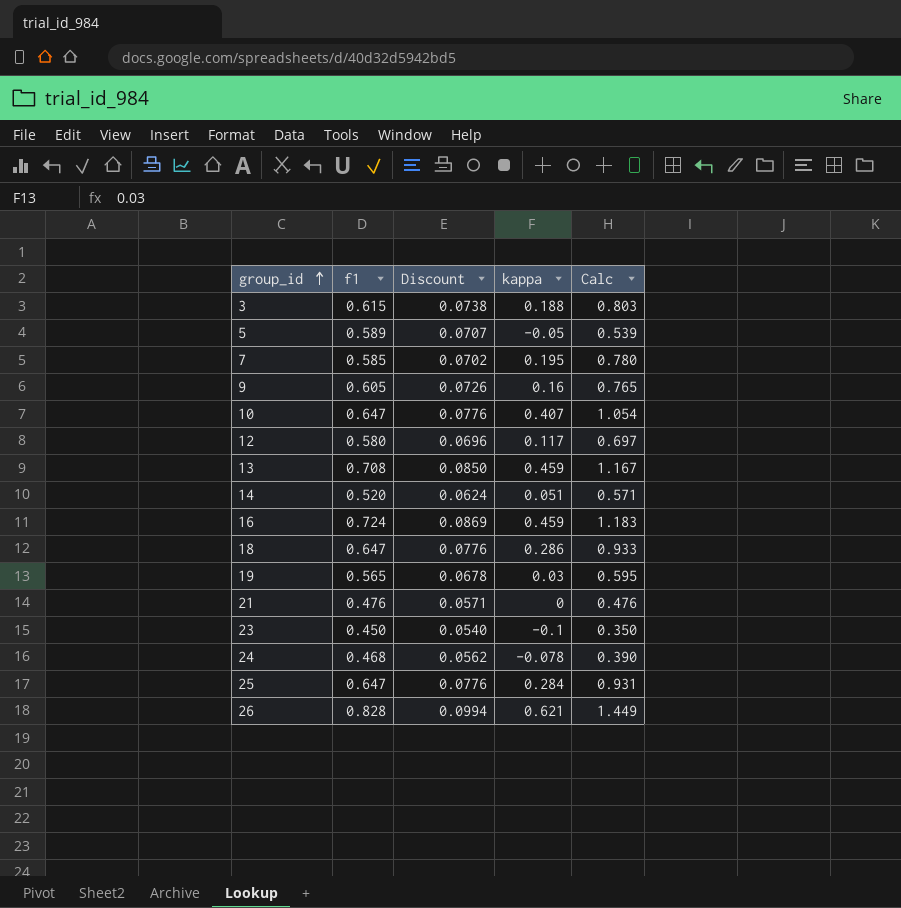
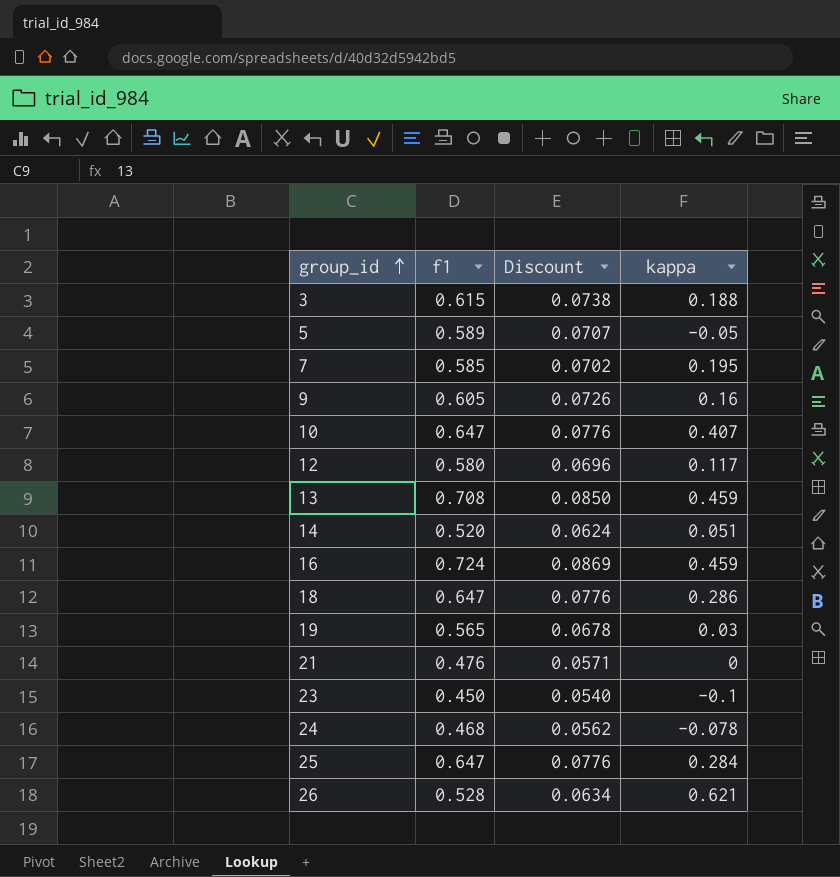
column Calc | formula: [f1] + [kappa] -> none
26 | f1: 0.828 -> 0.528
26 | Discount: 0.0994 -> 0.0634

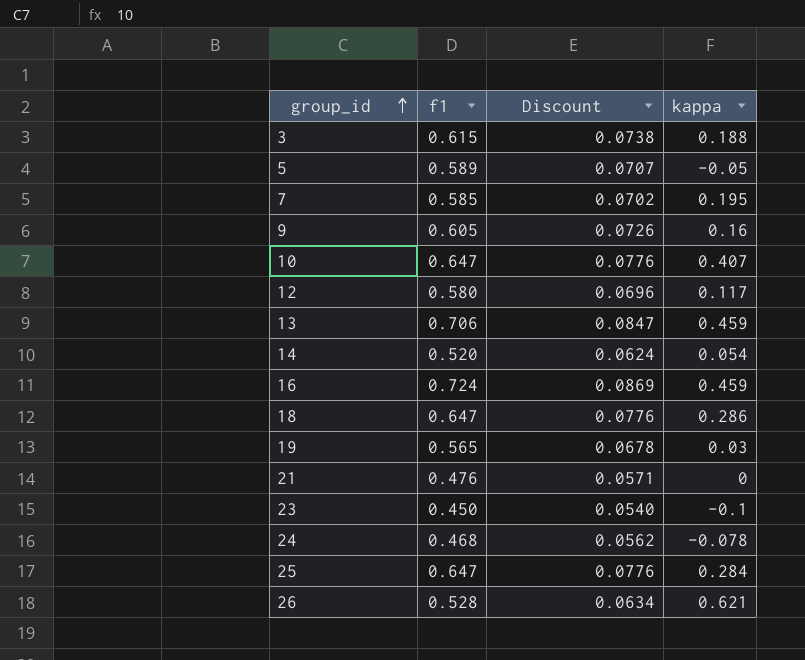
13 | f1: 0.708 -> 0.706
13 | Discount: 0.0850 -> 0.0847
14 | kappa: 0.051 -> 0.054

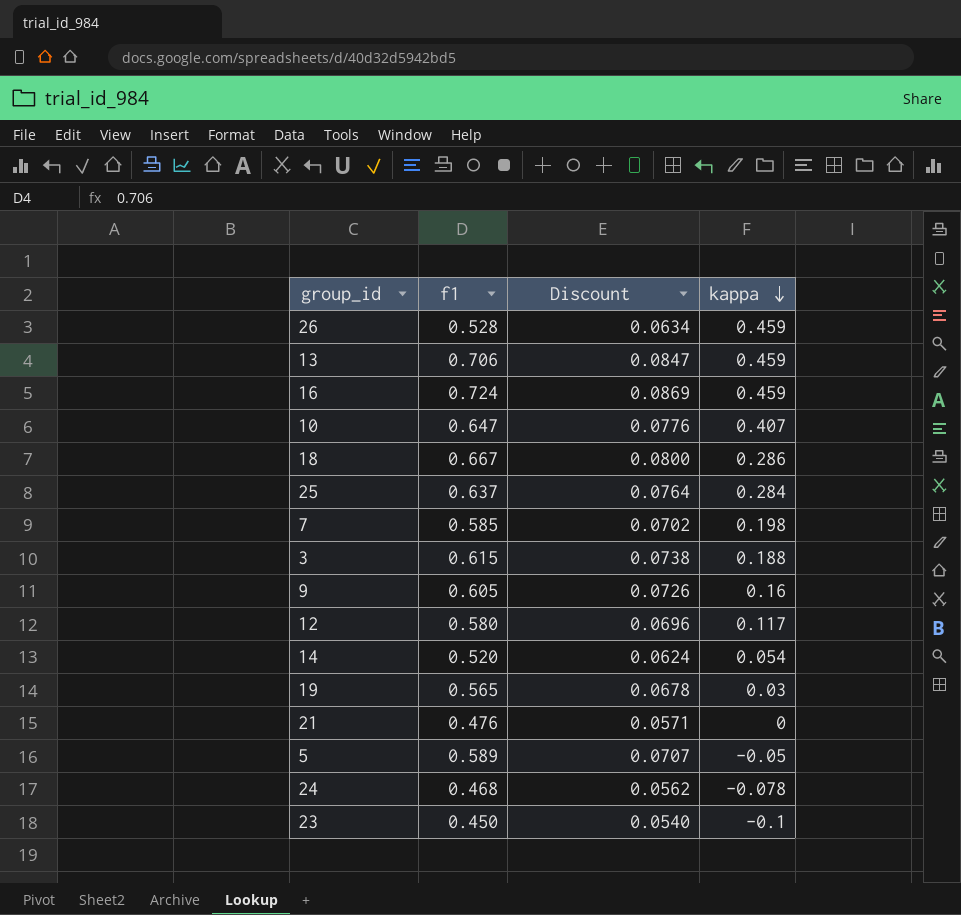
row order: group_id ascending -> kappa descending
26 | kappa: 0.621 -> 0.459
18 | f1: 0.647 -> 0.667
18 | Discount: 0.0776 -> 0.0800
25 | f1: 0.647 -> 0.637
25 | Discount: 0.0776 -> 0.0764
7 | kappa: 0.195 -> 0.198

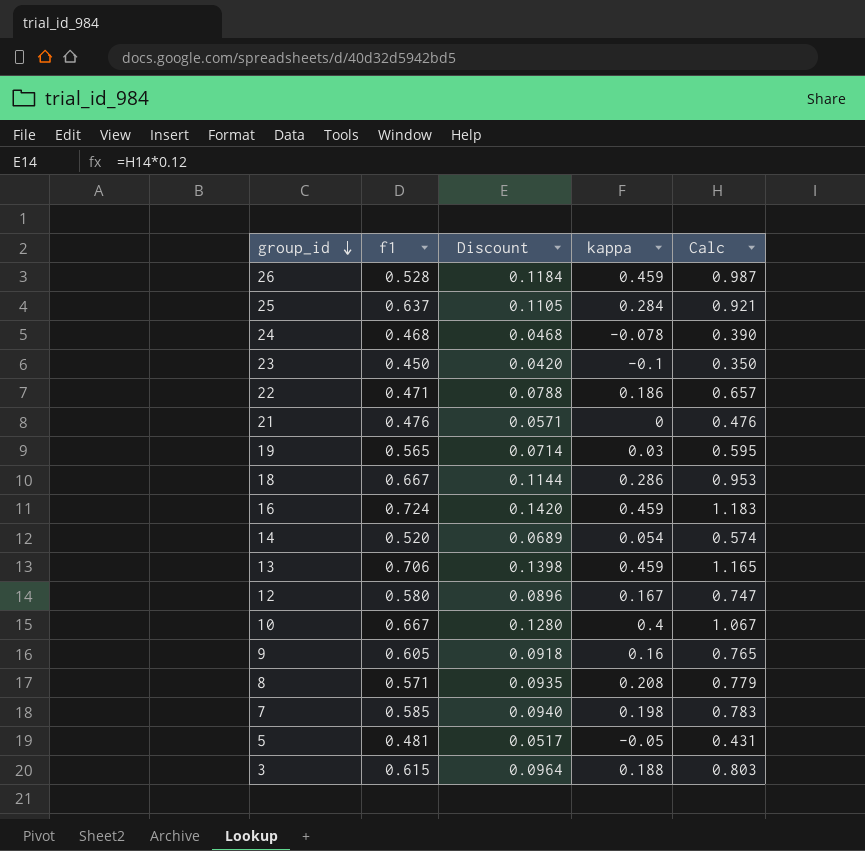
row order: kappa descending -> group_id descending
column Discount | formula: [f1] * 0.12 -> [Calc] * 0.12
column Calc | formula: none -> [f1] + [kappa]
row 22: none -> 0.471 | 0.0788 | 0.186 | 0.657
12 | kappa: 0.117 -> 0.167
10 | f1: 0.647 -> 0.667
10 | kappa: 0.407 -> 0.4
row 8: none -> 0.571 | 0.0935 | 0.208 | 0.779
5 | f1: 0.589 -> 0.481

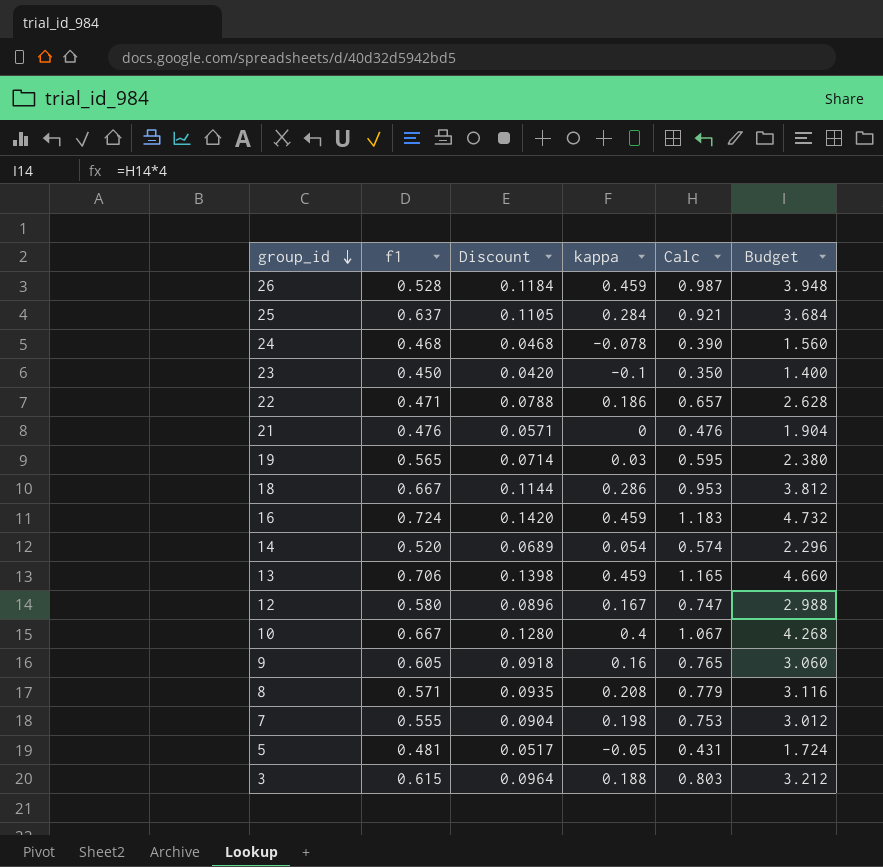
column Budget | formula: none -> [Calc] * 4
7 | f1: 0.585 -> 0.555
7 | Discount: 0.0940 -> 0.0904
7 | Calc: 0.783 -> 0.753

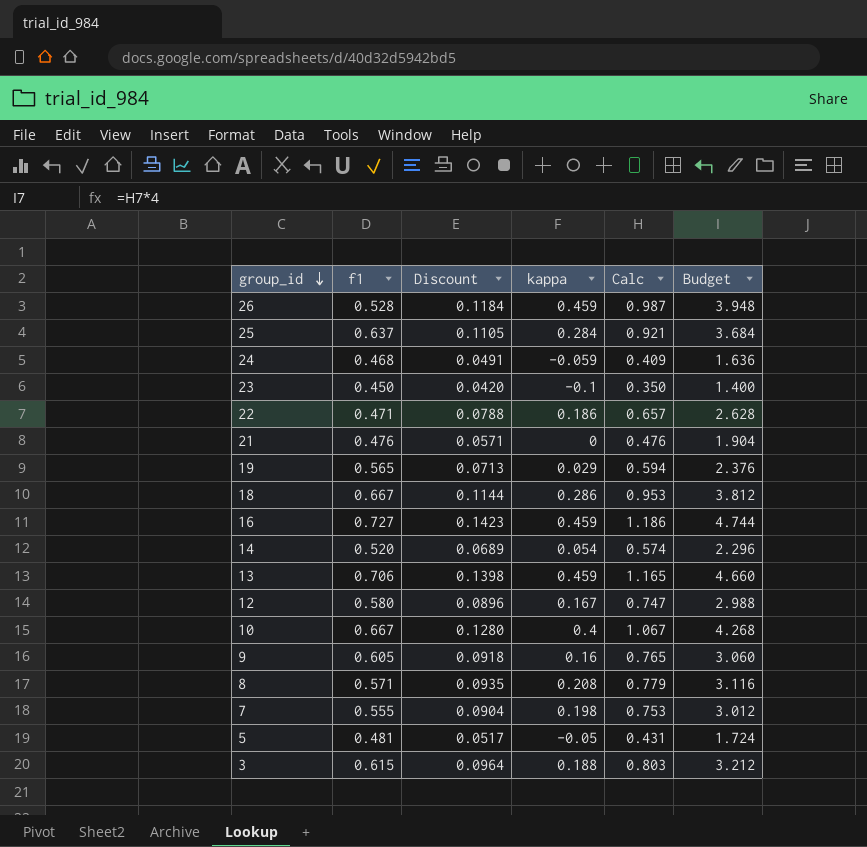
24 | Discount: 0.0468 -> 0.0491
24 | kappa: -0.078 -> -0.059
24 | Calc: 0.390 -> 0.409
24 | Budget: 1.560 -> 1.636
19 | Discount: 0.0714 -> 0.0713
19 | kappa: 0.03 -> 0.029
19 | Calc: 0.595 -> 0.594
19 | Budget: 2.380 -> 2.376
16 | f1: 0.724 -> 0.727
16 | Discount: 0.1420 -> 0.1423
16 | Calc: 1.183 -> 1.186
16 | Budget: 4.732 -> 4.744

